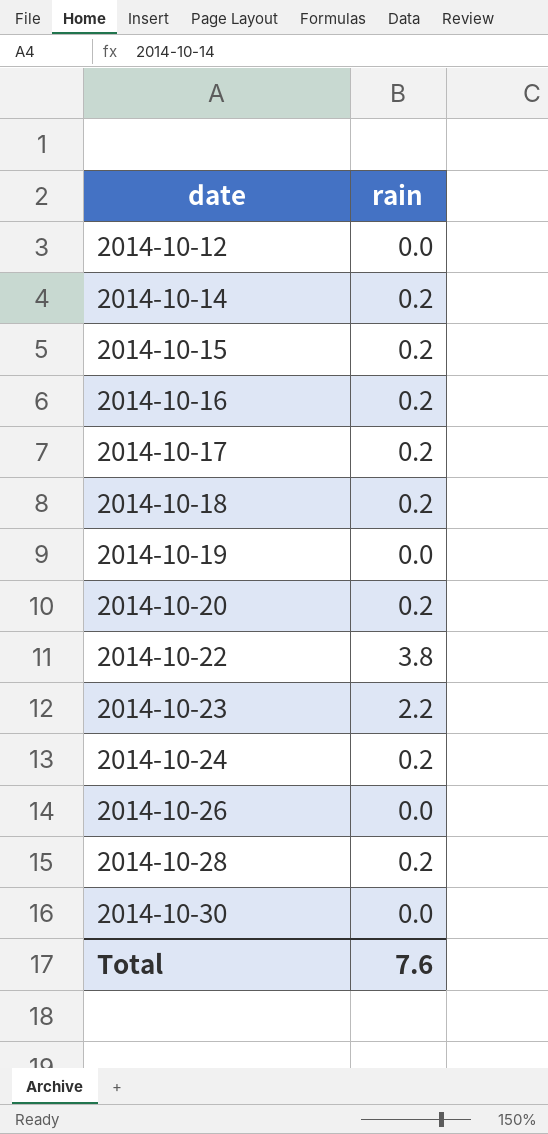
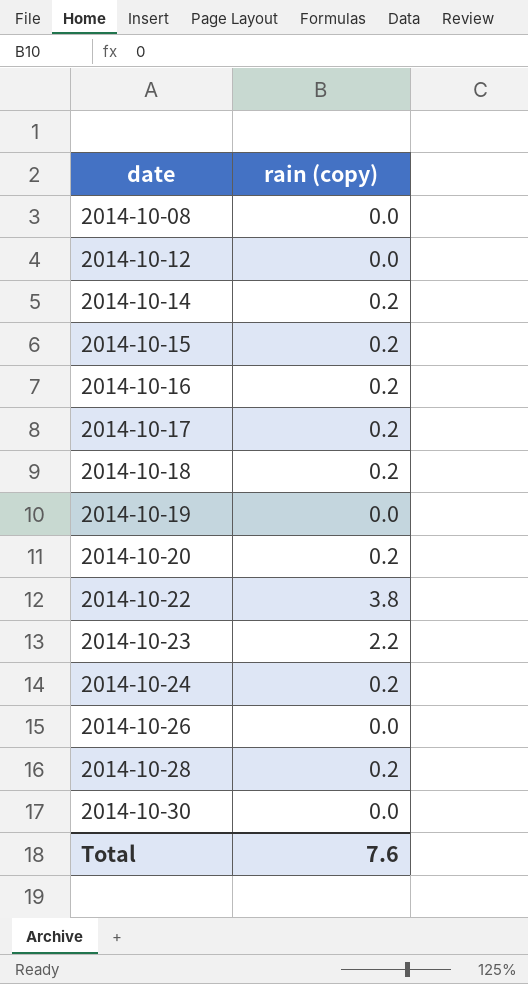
column name: rain -> rain (copy)
row 2014-10-08: none -> 0.0

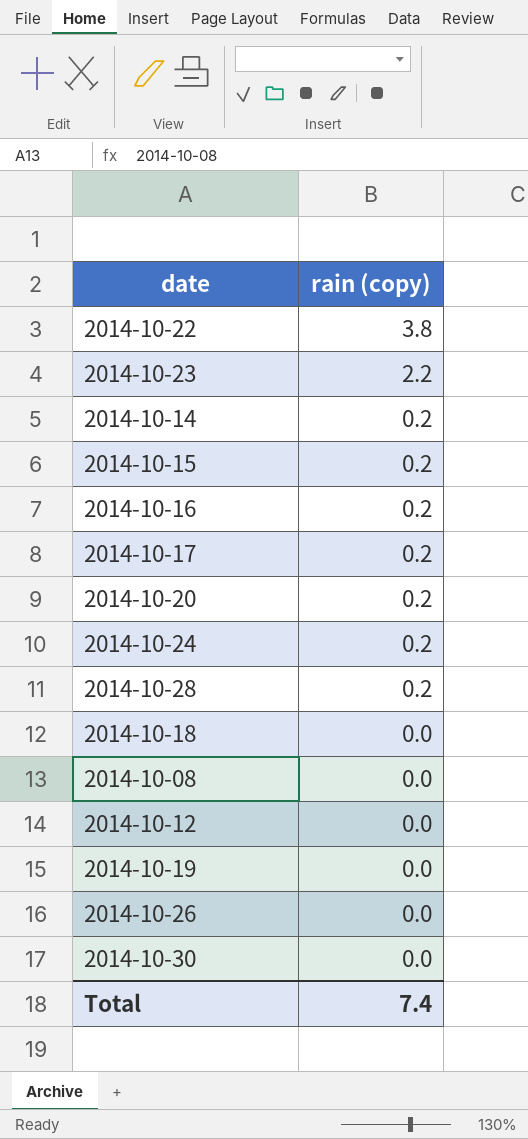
row order: date ascending -> rain (copy) descending
2014-10-18 | rain (copy): 0.2 -> 0.0
Total | rain (copy): 7.6 -> 7.4

